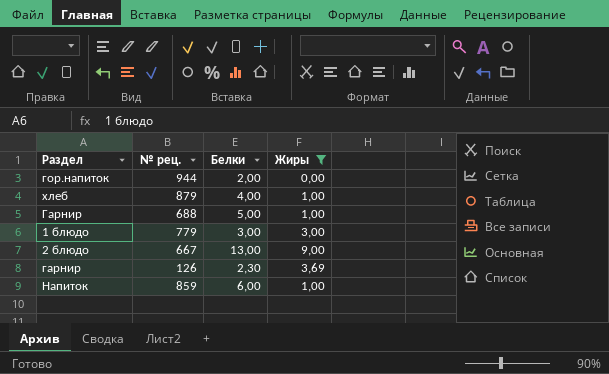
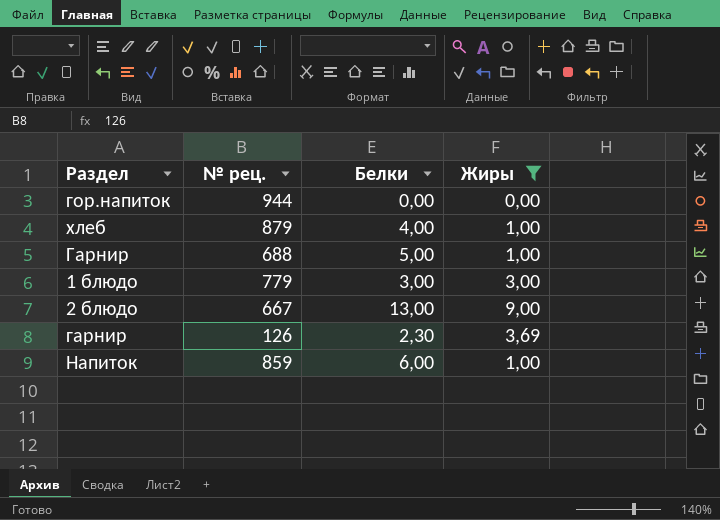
гор.напиток | Белки: 2,00 -> 0,00

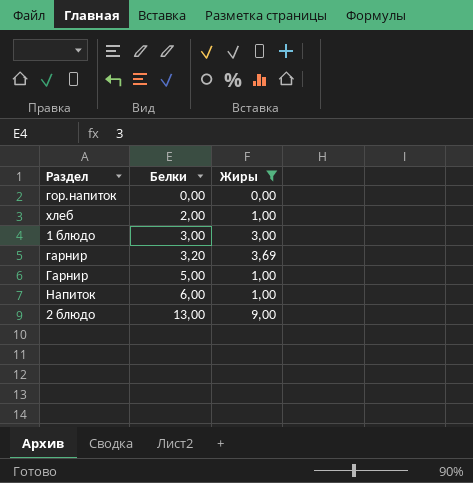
row order: none -> Белки ascending
column № рец. | position: 2 -> none
хлеб | Белки: 4,00 -> 2,00
гарнир | Белки: 2,30 -> 3,20

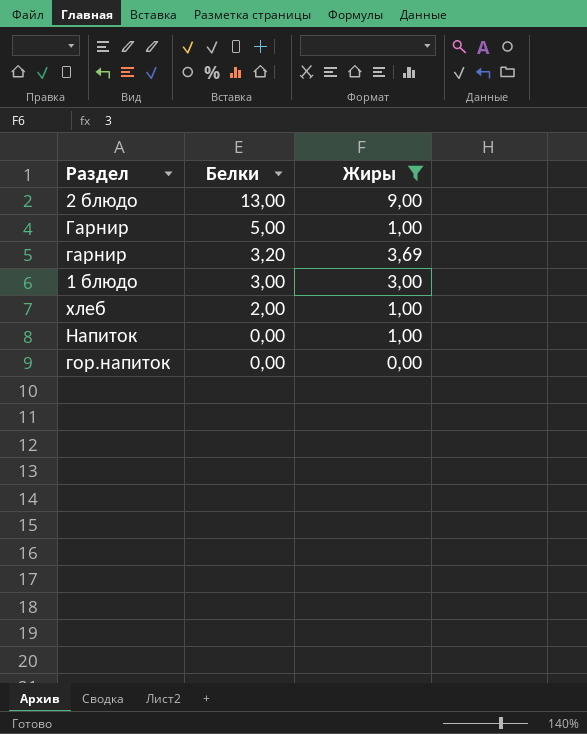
row order: Белки ascending -> Белки descending
Напиток | Белки: 6,00 -> 0,00

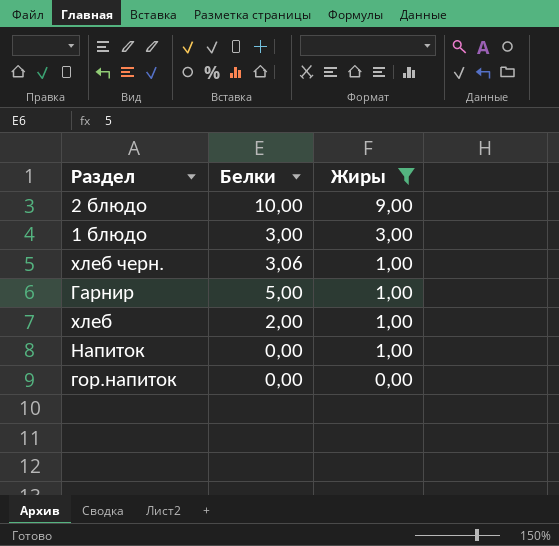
row order: Белки descending -> Жиры descending
row гарнир: 3,20 | 3,69 -> none
2 блюдо | Белки: 13,00 -> 10,00
row хлеб черн.: none -> 3,06 | 1,00

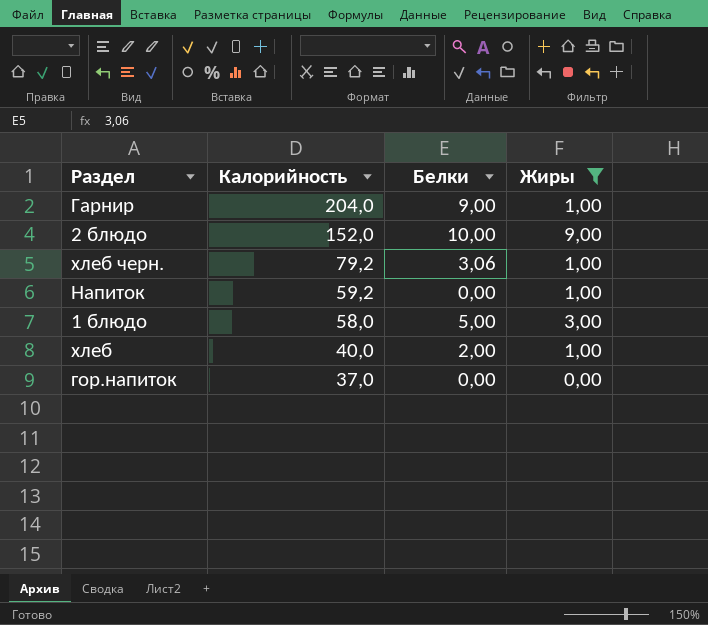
row order: Жиры descending -> Калорийность descending
column Калорийность | position: none -> 2
Гарнир | Белки: 5,00 -> 9,00
1 блюдо | Белки: 3,00 -> 5,00

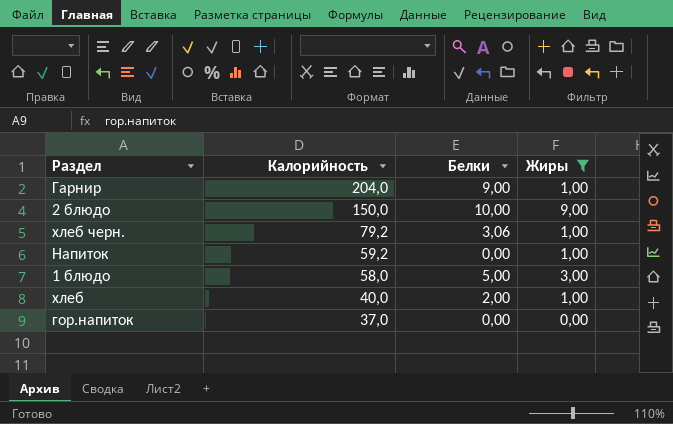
2 блюдо | Калорийность: 152,0 -> 150,0

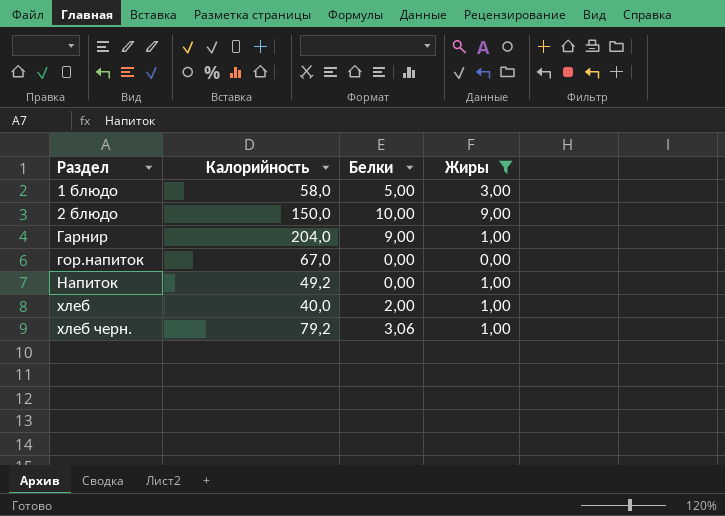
row order: Калорийность descending -> Раздел ascending
гор.напиток | Калорийность: 37,0 -> 67,0
Напиток | Калорийность: 59,2 -> 49,2

